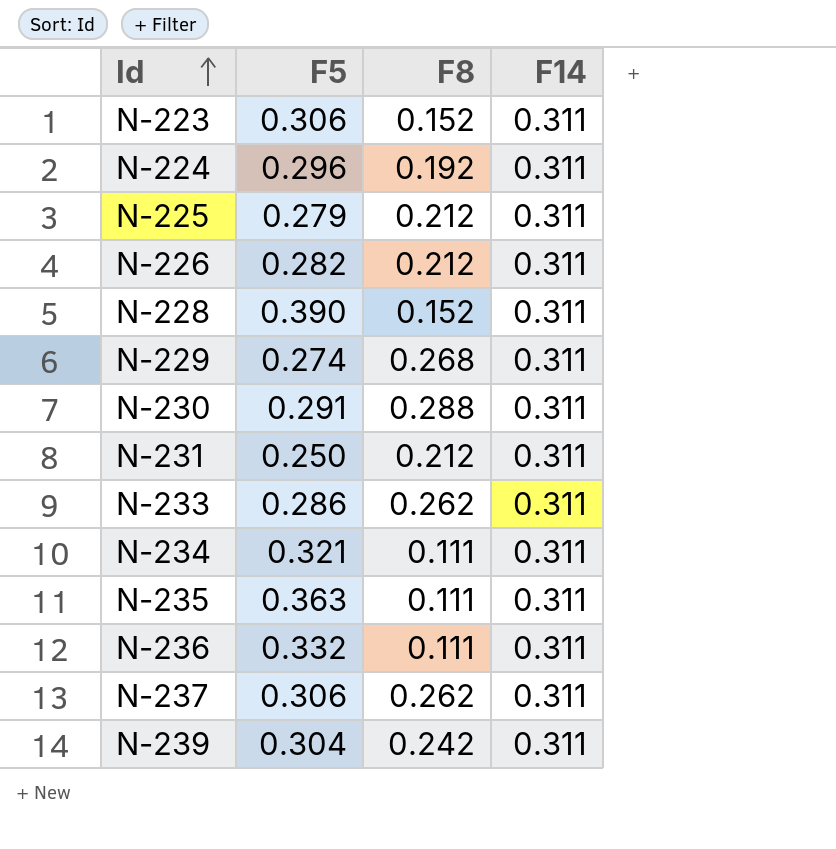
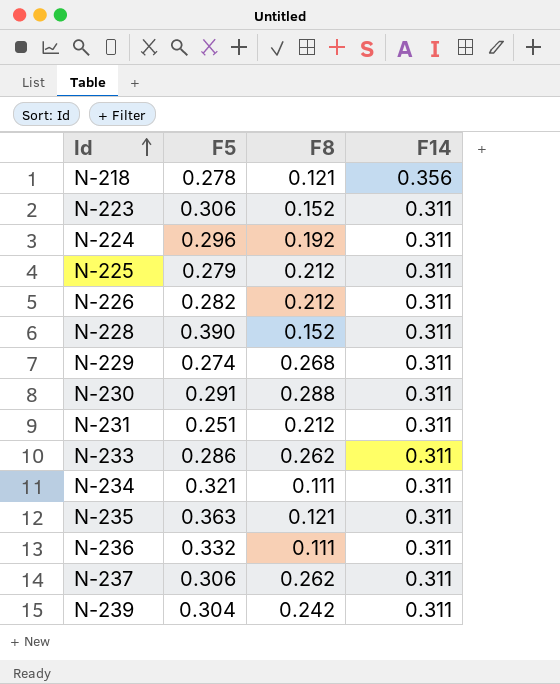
row N-218: none -> 0.278 | 0.121 | 0.356
N-231 | F5: 0.250 -> 0.251
N-235 | F8: 0.111 -> 0.121

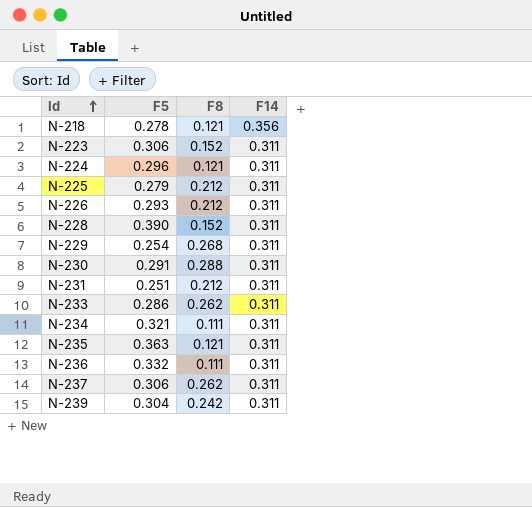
N-224 | F8: 0.192 -> 0.121
N-226 | F5: 0.282 -> 0.293
N-229 | F5: 0.274 -> 0.254

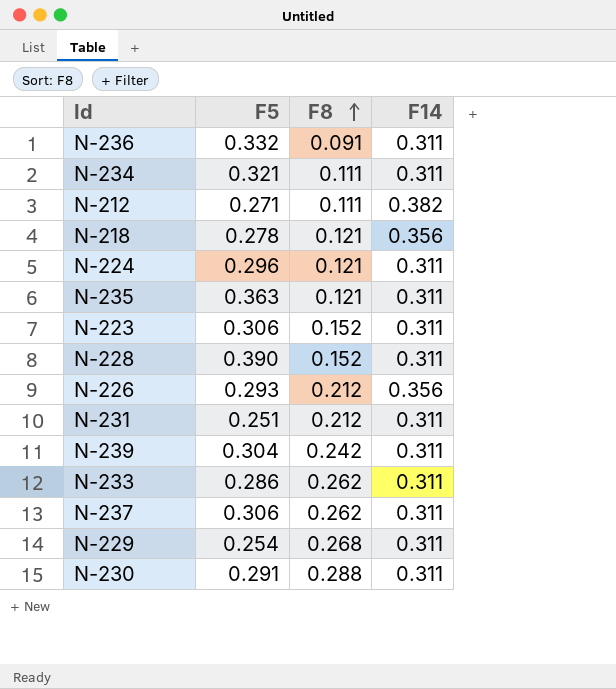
row order: Id ascending -> F8 ascending
row N-225: 0.279 | 0.212 | 0.311 -> none
N-236 | F8: 0.111 -> 0.091
row N-212: none -> 0.271 | 0.111 | 0.382
N-226 | F14: 0.311 -> 0.356

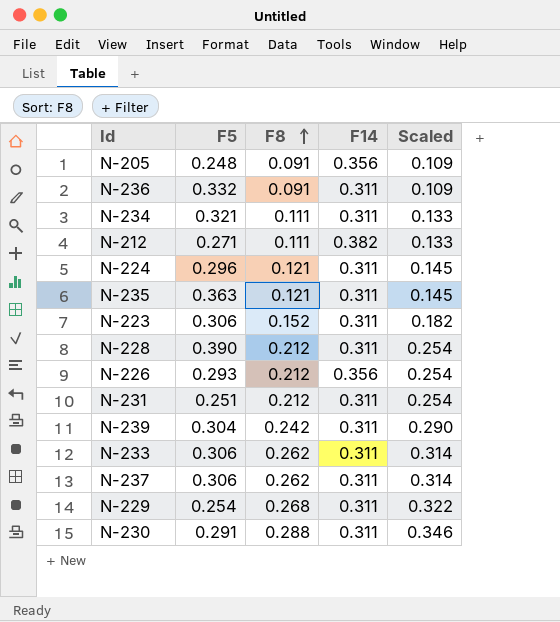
column Scaled | formula: none -> [F8] * 1.2
row N-218: 0.278 | 0.121 | 0.356 -> none
row N-205: none -> 0.248 | 0.091 | 0.356 | 0.109
N-228 | F8: 0.152 -> 0.212
N-233 | F5: 0.286 -> 0.306

